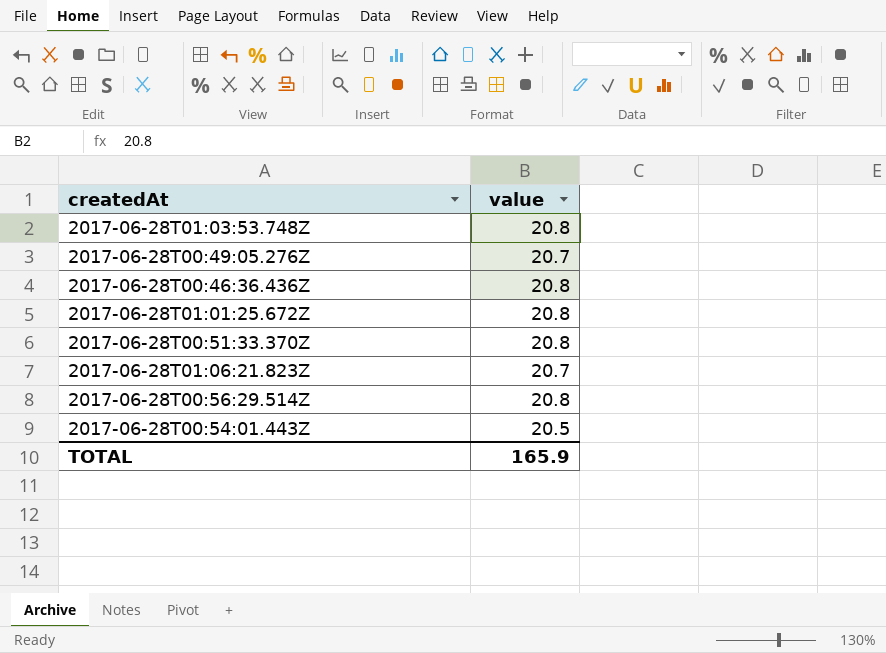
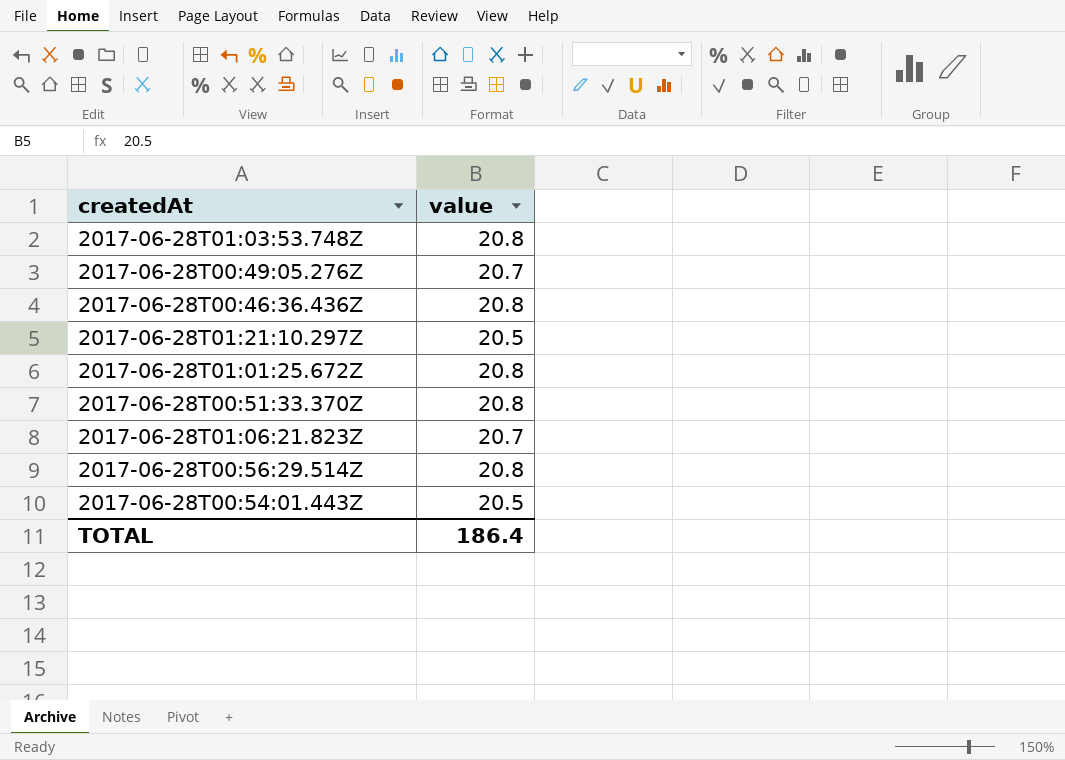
row 2017-06-28T01:21:10.297Z: none -> 20.5
TOTAL | value: 165.9 -> 186.4

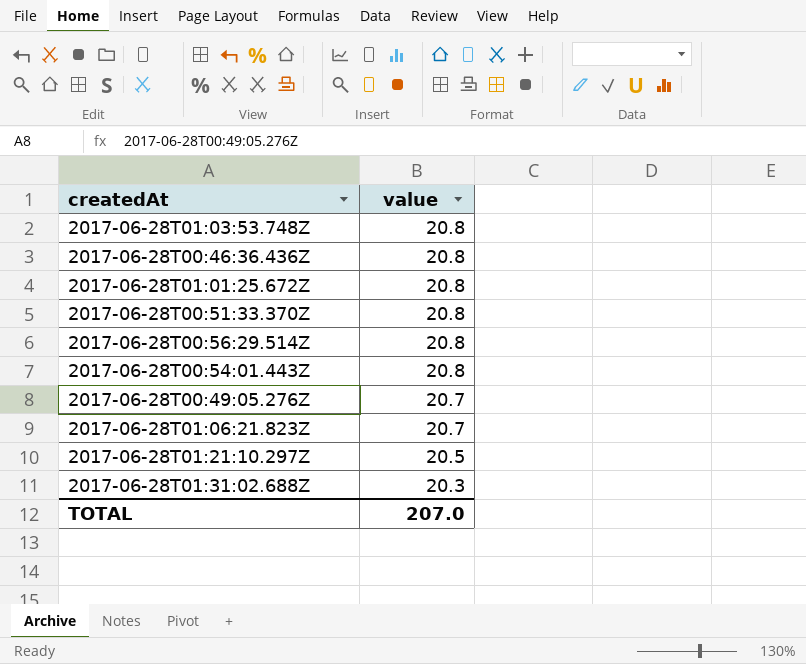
row order: none -> value descending
2017-06-28T00:54:01.443Z | value: 20.5 -> 20.8
row 2017-06-28T01:31:02.688Z: none -> 20.3
TOTAL | value: 186.4 -> 207.0

